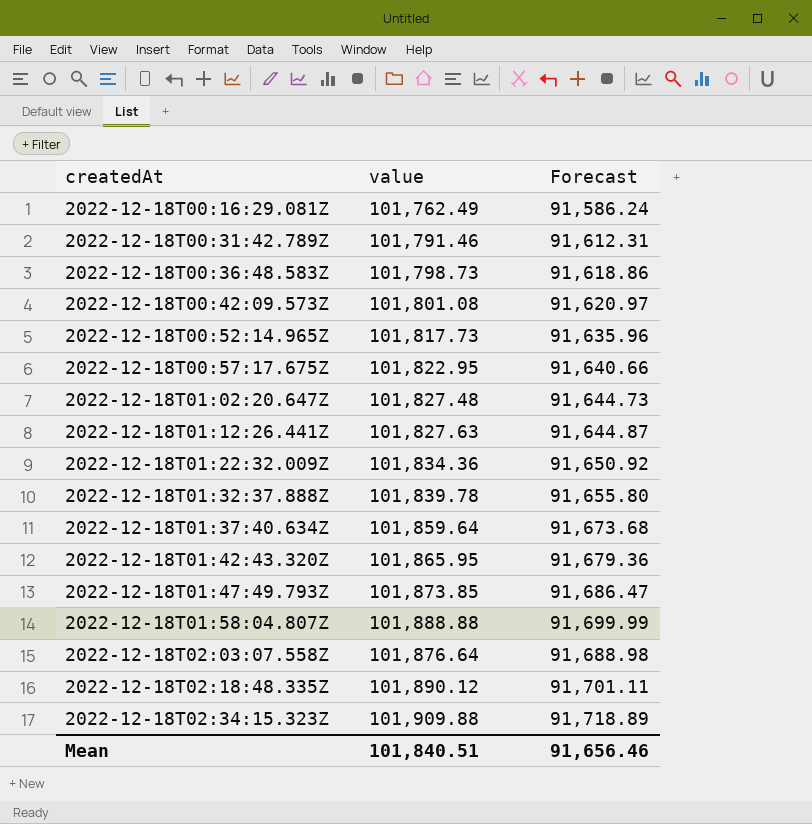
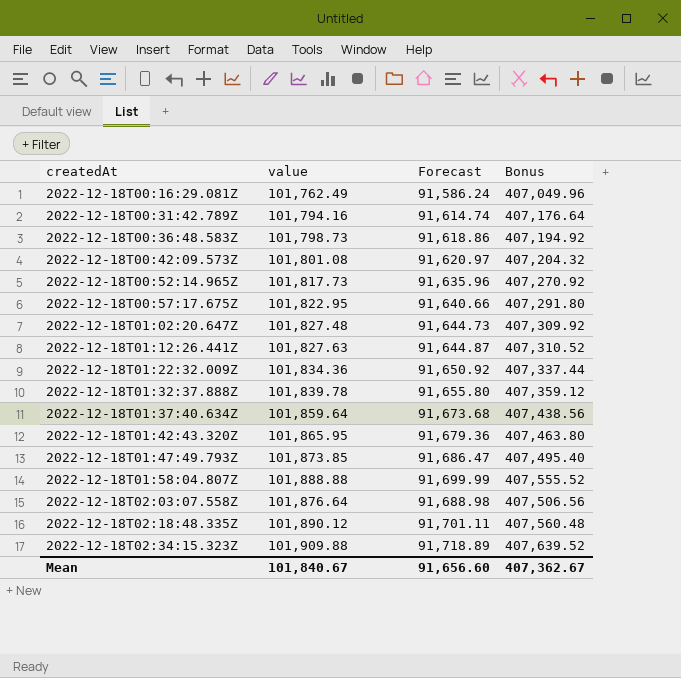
column Bonus | formula: none -> [value] * 4
2022-12-18T00:31:42.789Z | value: 101,791.46 -> 101,794.16
2022-12-18T00:31:42.789Z | Forecast: 91,612.31 -> 91,614.74
Mean | value: 101,840.51 -> 101,840.67
Mean | Forecast: 91,656.46 -> 91,656.60

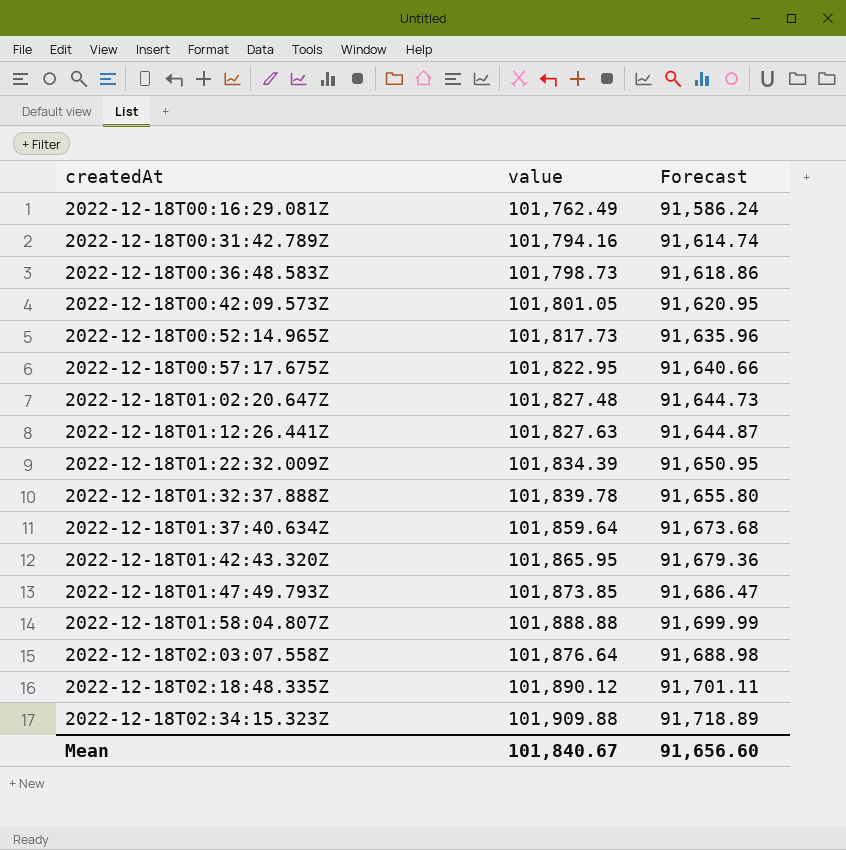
column Bonus | formula: [value] * 4 -> none
2022-12-18T00:42:09.573Z | value: 101,801.08 -> 101,801.05
2022-12-18T00:42:09.573Z | Forecast: 91,620.97 -> 91,620.95
2022-12-18T01:22:32.009Z | value: 101,834.36 -> 101,834.39
2022-12-18T01:22:32.009Z | Forecast: 91,650.92 -> 91,650.95

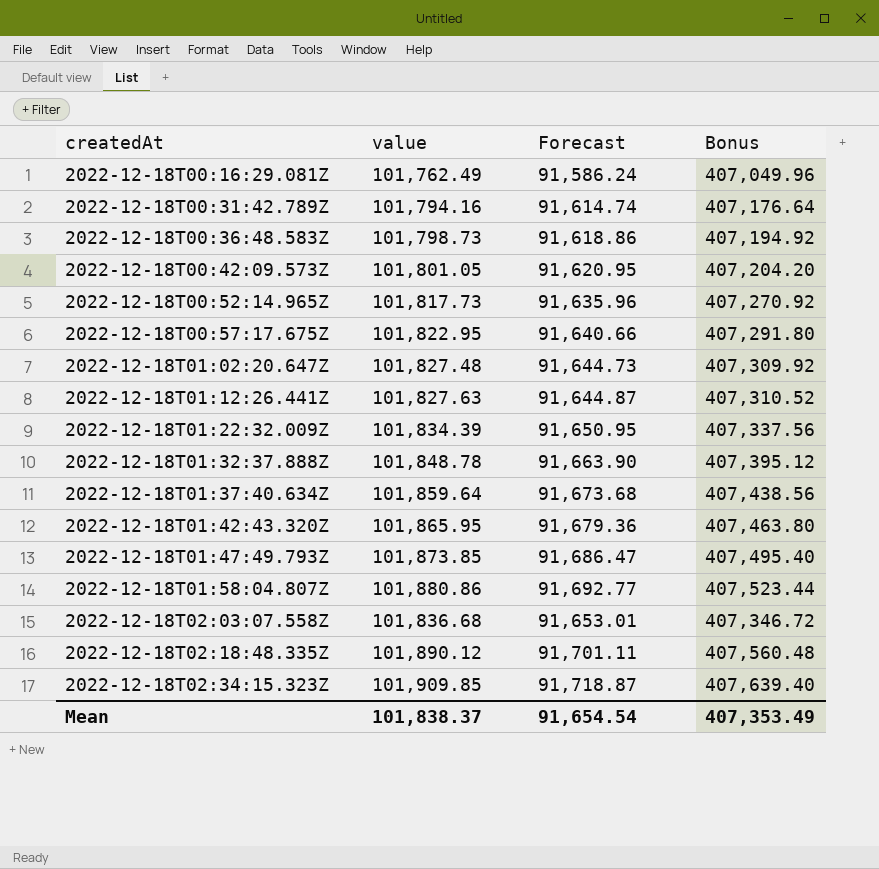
column Bonus | formula: none -> [value] * 4
2022-12-18T01:32:37.888Z | value: 101,839.78 -> 101,848.78
2022-12-18T01:32:37.888Z | Forecast: 91,655.80 -> 91,663.90
2022-12-18T01:58:04.807Z | value: 101,888.88 -> 101,880.86
2022-12-18T01:58:04.807Z | Forecast: 91,699.99 -> 91,692.77
2022-12-18T02:03:07.558Z | value: 101,876.64 -> 101,836.68
2022-12-18T02:03:07.558Z | Forecast: 91,688.98 -> 91,653.01
2022-12-18T02:34:15.323Z | value: 101,909.88 -> 101,909.85
2022-12-18T02:34:15.323Z | Forecast: 91,718.89 -> 91,718.87
Mean | value: 101,840.67 -> 101,838.37
Mean | Forecast: 91,656.60 -> 91,654.54

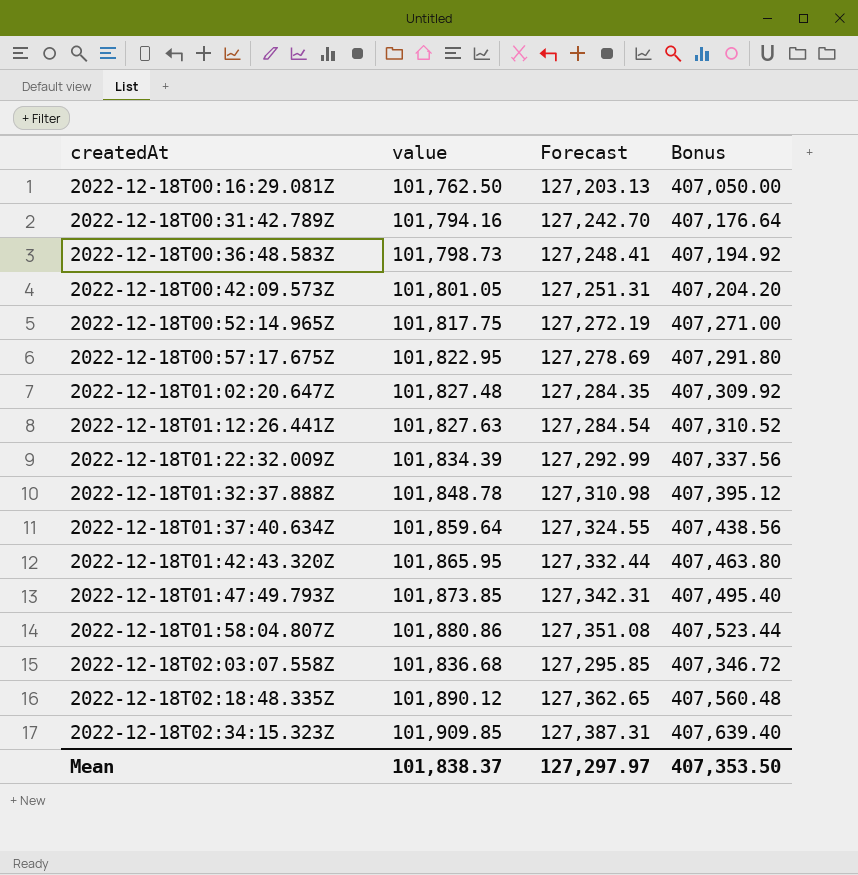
column Forecast | formula: [value] * 0.9 -> [value] * 1.25
2022-12-18T00:16:29.081Z | value: 101,762.49 -> 101,762.50
2022-12-18T00:16:29.081Z | Bonus: 407,049.96 -> 407,050.00
2022-12-18T00:52:14.965Z | value: 101,817.73 -> 101,817.75
2022-12-18T00:52:14.965Z | Bonus: 407,270.92 -> 407,271.00
Mean | Forecast: 91,654.54 -> 127,297.97
Mean | Bonus: 407,353.49 -> 407,353.50

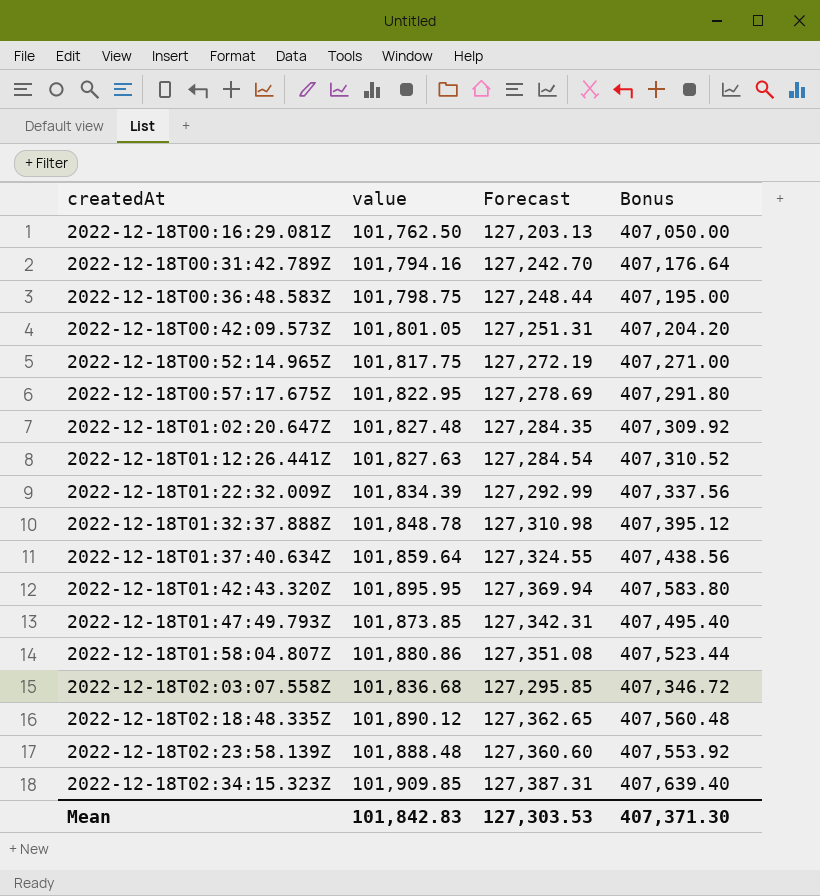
2022-12-18T00:36:48.583Z | value: 101,798.73 -> 101,798.75
2022-12-18T00:36:48.583Z | Forecast: 127,248.41 -> 127,248.44
2022-12-18T00:36:48.583Z | Bonus: 407,194.92 -> 407,195.00
2022-12-18T01:42:43.320Z | value: 101,865.95 -> 101,895.95
2022-12-18T01:42:43.320Z | Forecast: 127,332.44 -> 127,369.94
2022-12-18T01:42:43.320Z | Bonus: 407,463.80 -> 407,583.80
row 2022-12-18T02:23:58.139Z: none -> 101,888.48 | 127,360.60 | 407,553.92
Mean | value: 101,838.37 -> 101,842.83
Mean | Forecast: 127,297.97 -> 127,303.53
Mean | Bonus: 407,353.50 -> 407,371.30

